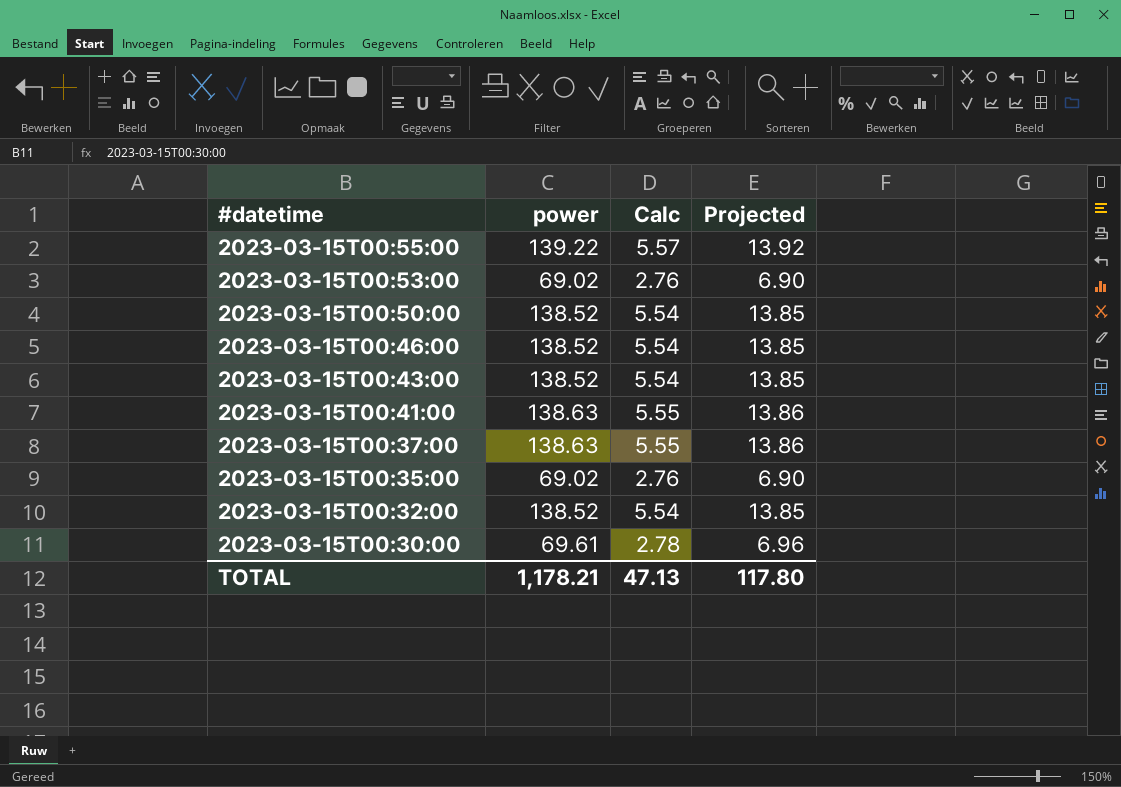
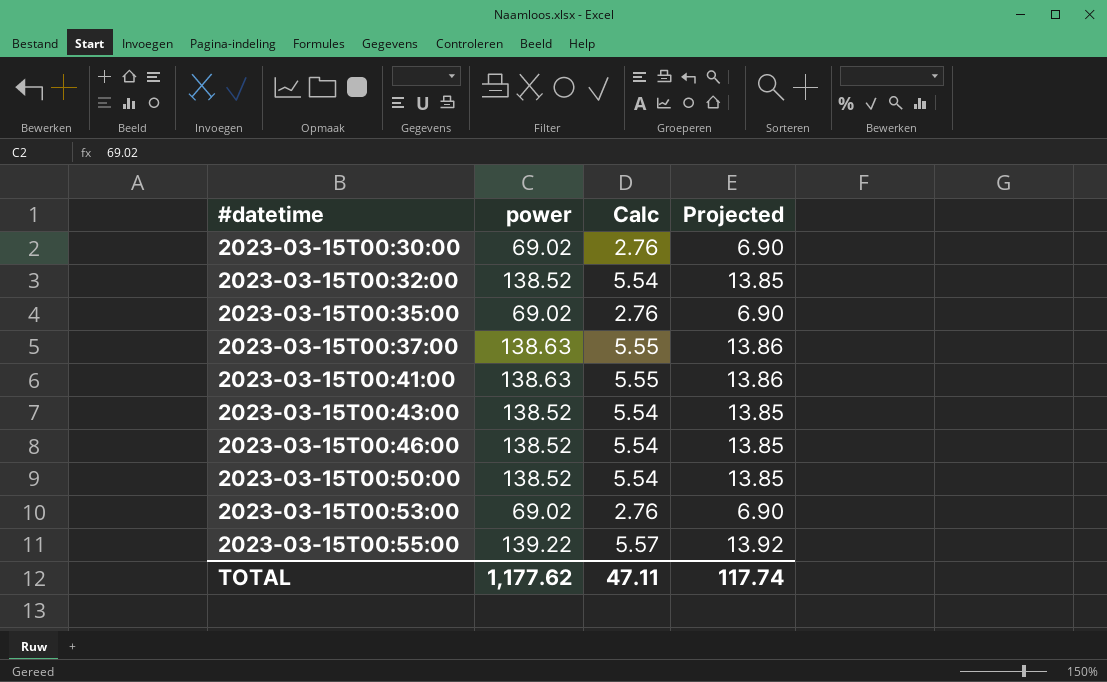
row order: #datetime descending -> #datetime ascending
2023-03-15T00:30:00 | power: 69.61 -> 69.02
2023-03-15T00:30:00 | Calc: 2.78 -> 2.76
2023-03-15T00:30:00 | Projected: 6.96 -> 6.90
TOTAL | power: 1,178.21 -> 1,177.62
TOTAL | Calc: 47.13 -> 47.11
TOTAL | Projected: 117.80 -> 117.74

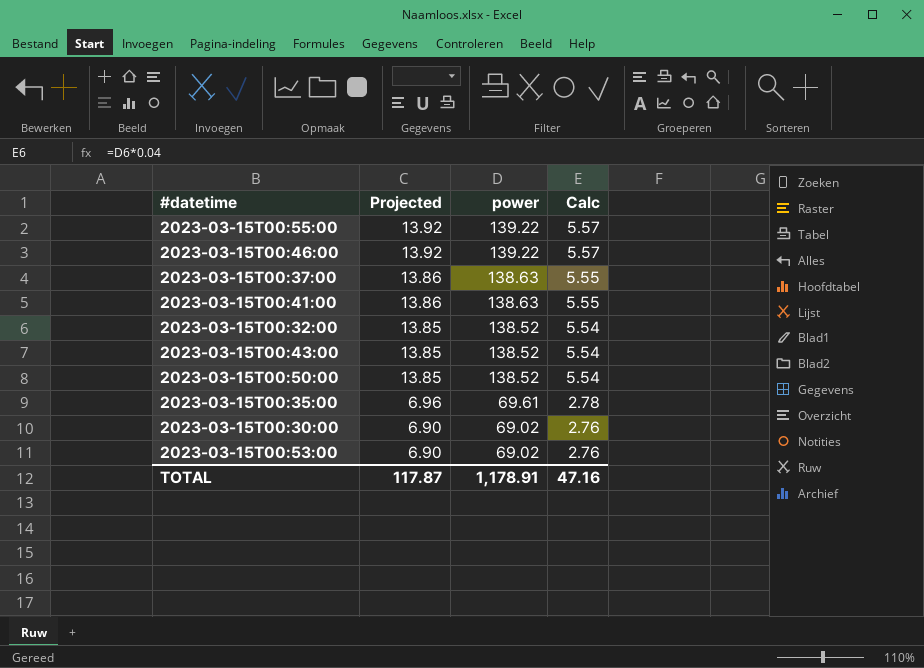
row order: #datetime ascending -> Projected descending
column Projected | position: 4 -> 2
2023-03-15T00:46:00 | Projected: 13.85 -> 13.92
2023-03-15T00:46:00 | power: 138.52 -> 139.22
2023-03-15T00:46:00 | Calc: 5.54 -> 5.57
2023-03-15T00:35:00 | Projected: 6.90 -> 6.96
2023-03-15T00:35:00 | power: 69.02 -> 69.61
2023-03-15T00:35:00 | Calc: 2.76 -> 2.78
TOTAL | Projected: 117.74 -> 117.87
TOTAL | power: 1,177.62 -> 1,178.91
TOTAL | Calc: 47.11 -> 47.16

